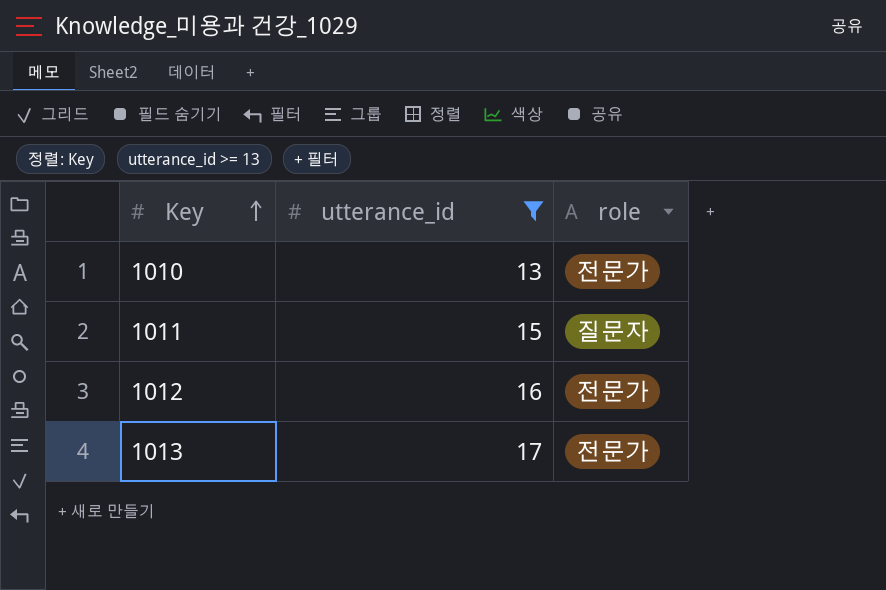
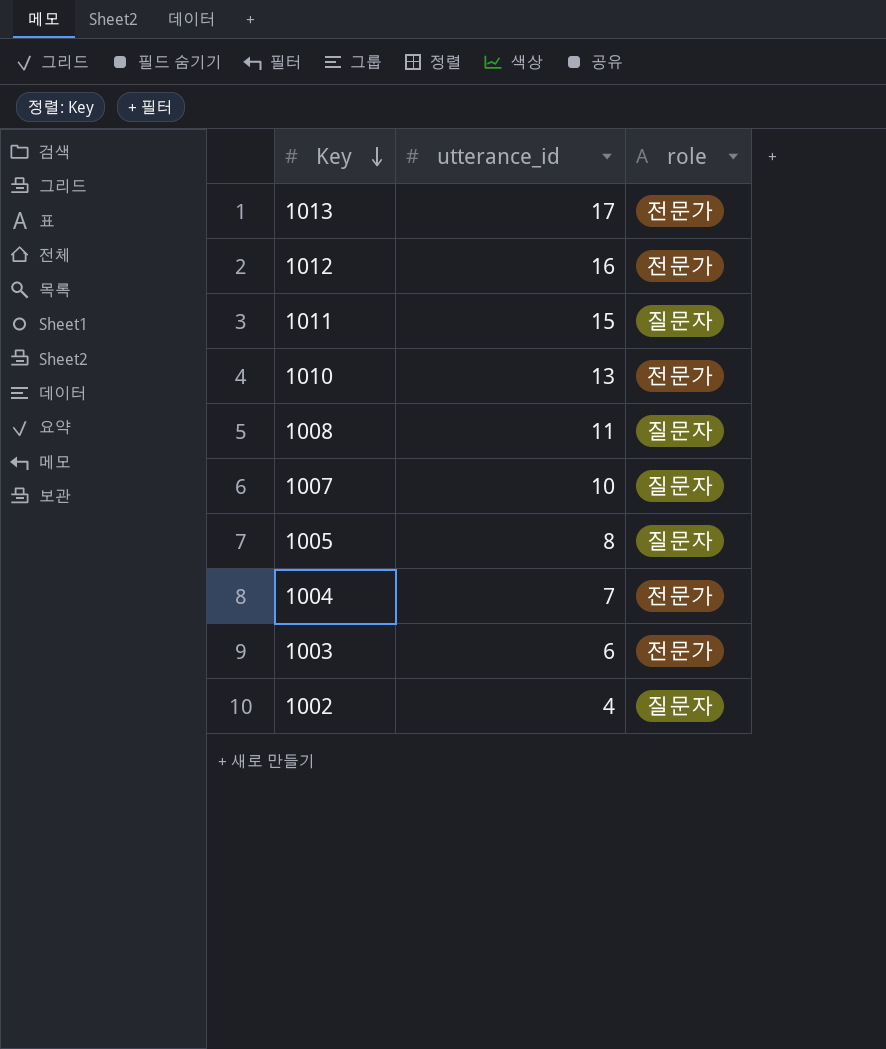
filter: utterance_id >= 13 -> none
row order: Key ascending -> Key descending

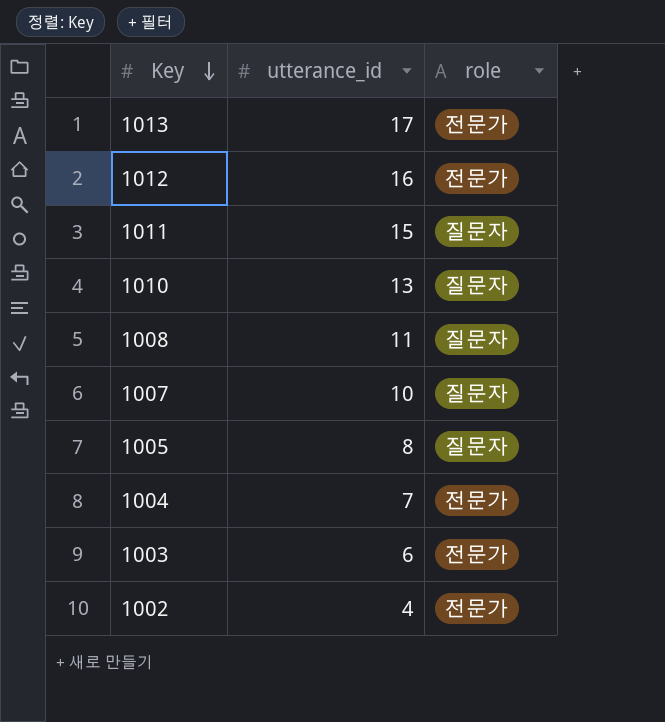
1010 | role: 전문가 -> 질문자
1002 | role: 질문자 -> 전문가

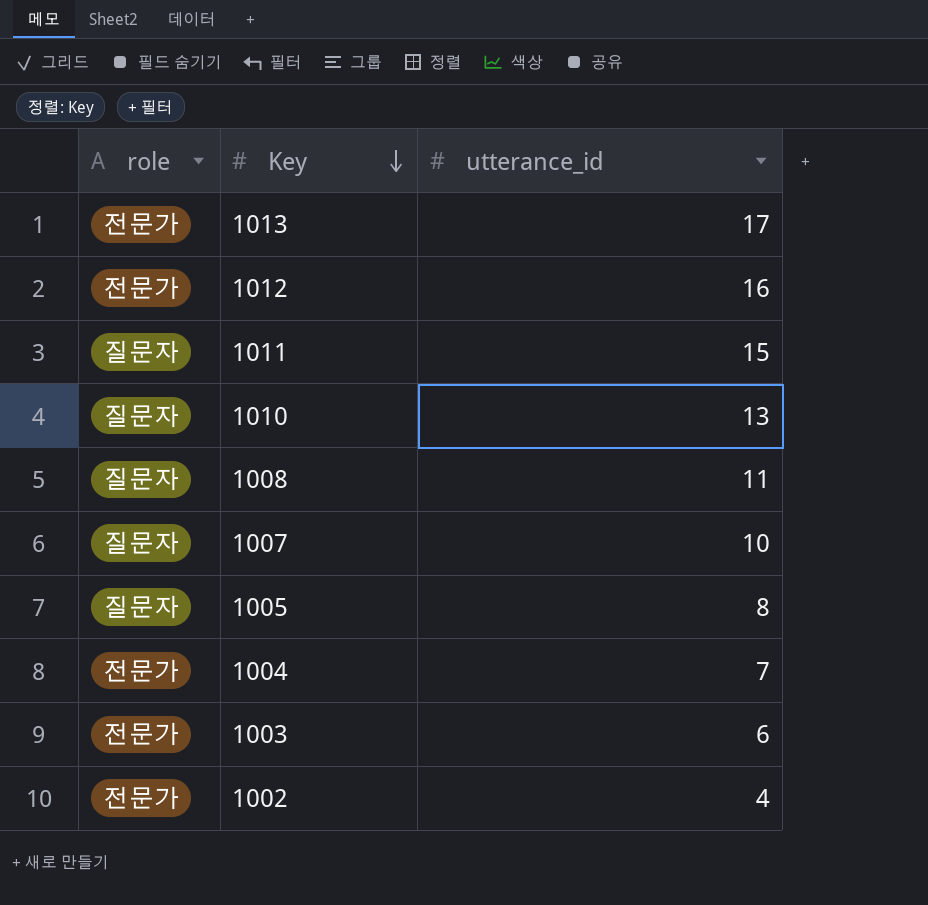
column role | position: 3 -> 1

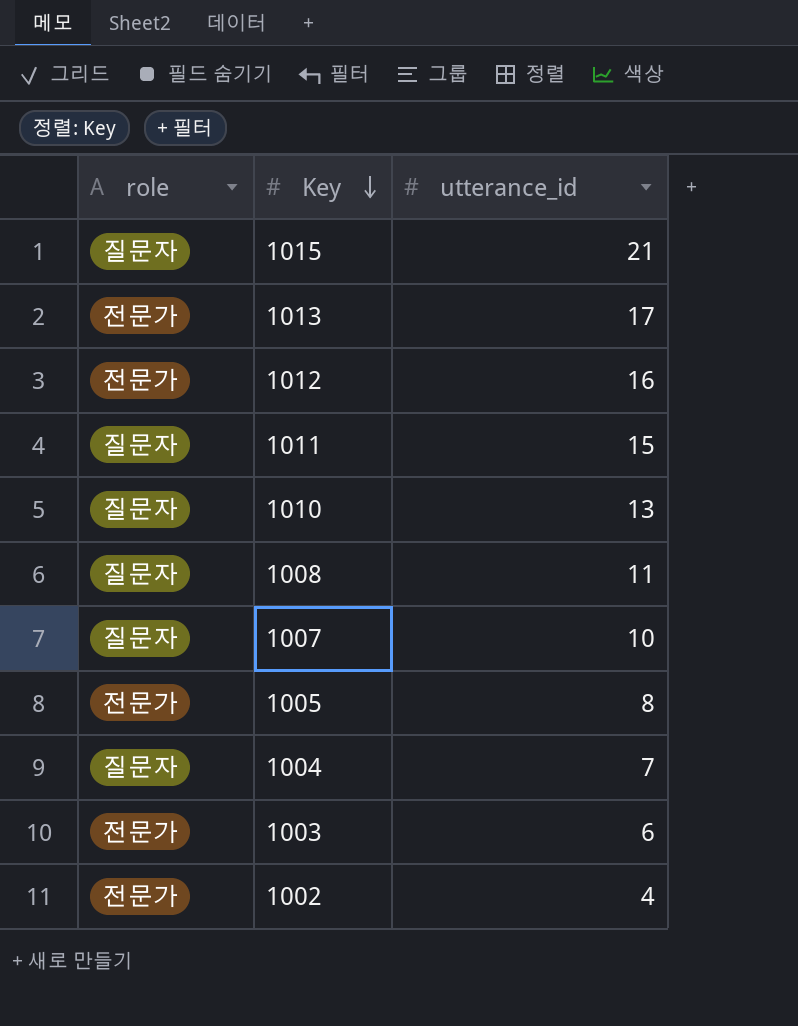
row 1015: none -> 질문자 | 21
1005 | role: 질문자 -> 전문가
1004 | role: 전문가 -> 질문자

